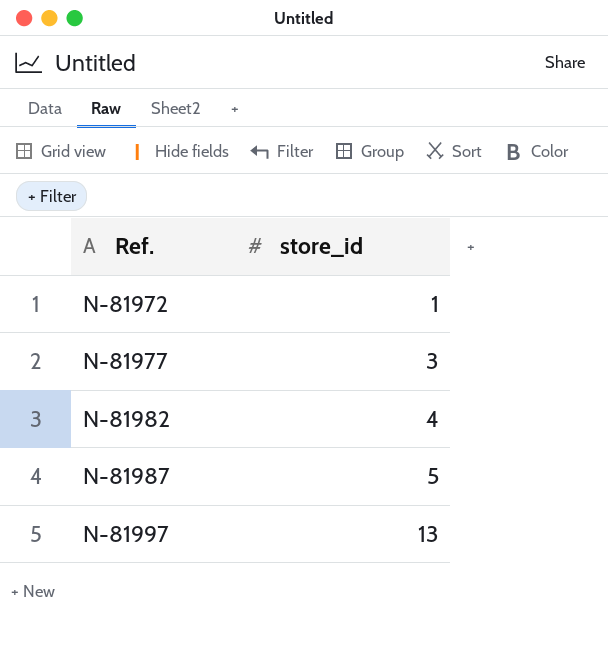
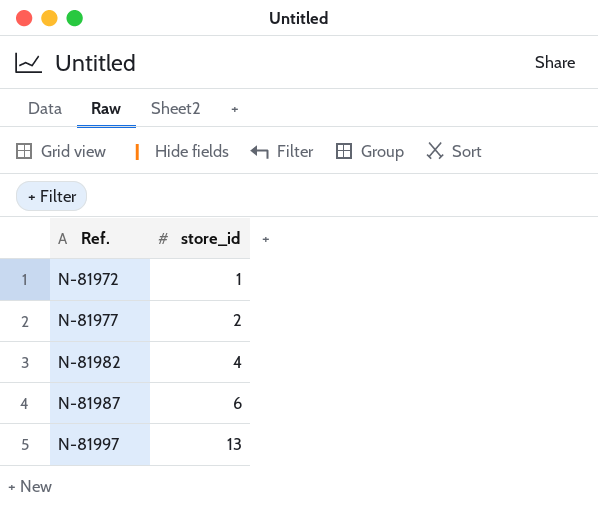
N-81977 | store_id: 3 -> 2
N-81987 | store_id: 5 -> 6

